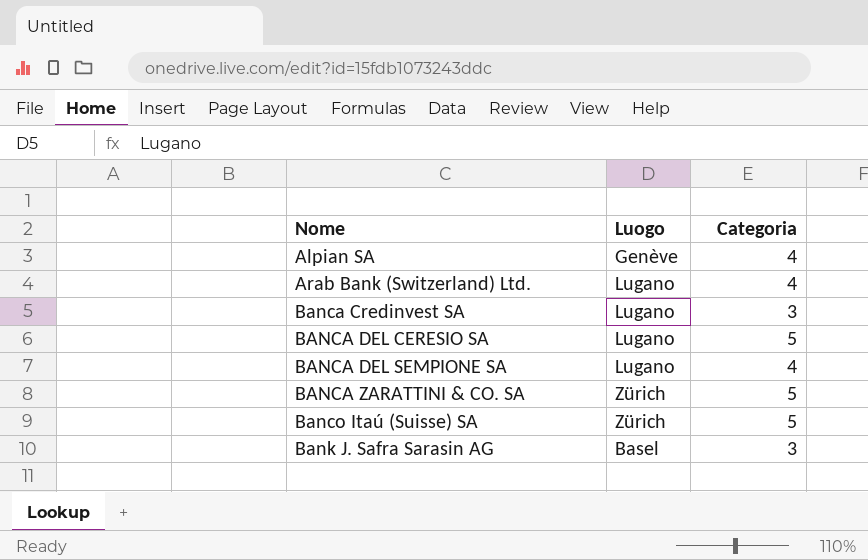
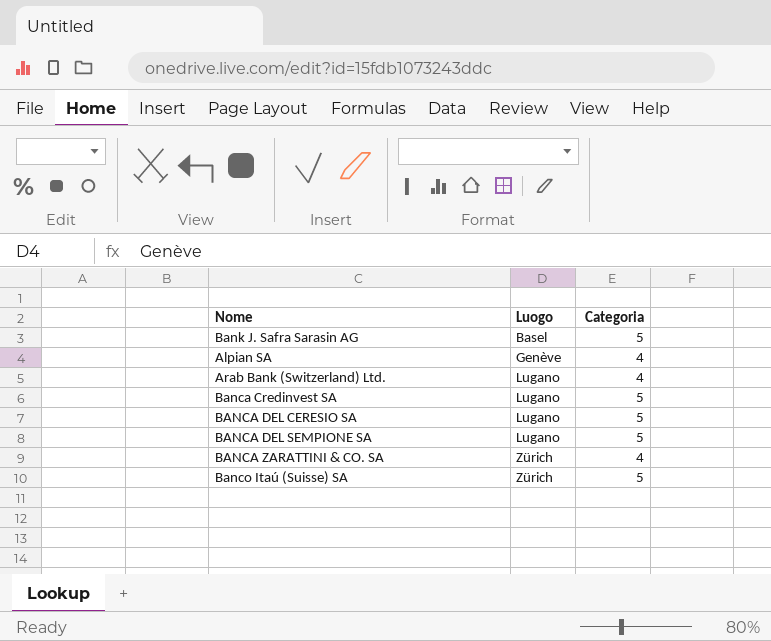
row order: Nome ascending -> Luogo ascending
Bank J. Safra Sarasin AG | Categoria: 3 -> 5
Banca Credinvest SA | Categoria: 3 -> 5
BANCA DEL SEMPIONE SA | Categoria: 4 -> 5
BANCA ZARATTINI & CO. SA | Categoria: 5 -> 4

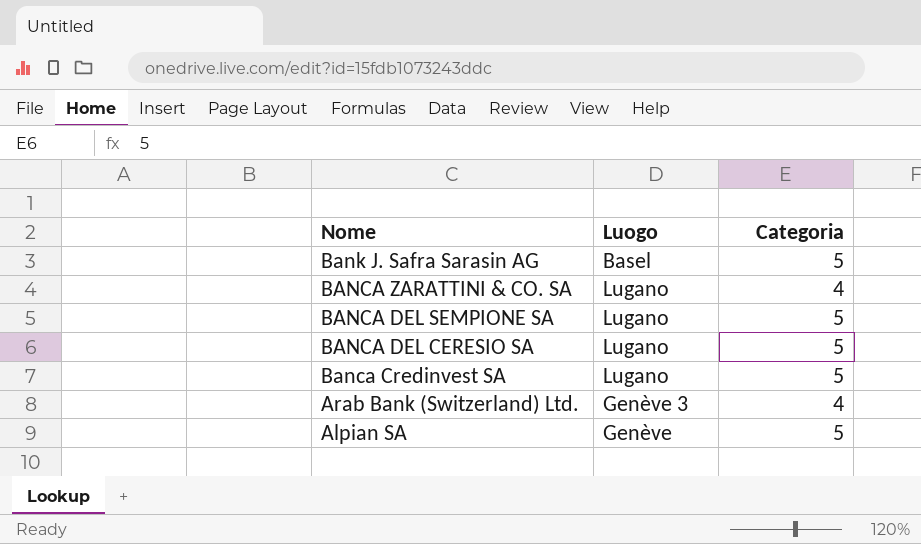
row order: Luogo ascending -> Nome descending
row Banco Itaú (Suisse) SA: Zürich | 5 -> none
BANCA ZARATTINI & CO. SA | Luogo: Zürich -> Lugano
Arab Bank (Switzerland) Ltd. | Luogo: Lugano -> Genève 3
Alpian SA | Categoria: 4 -> 5

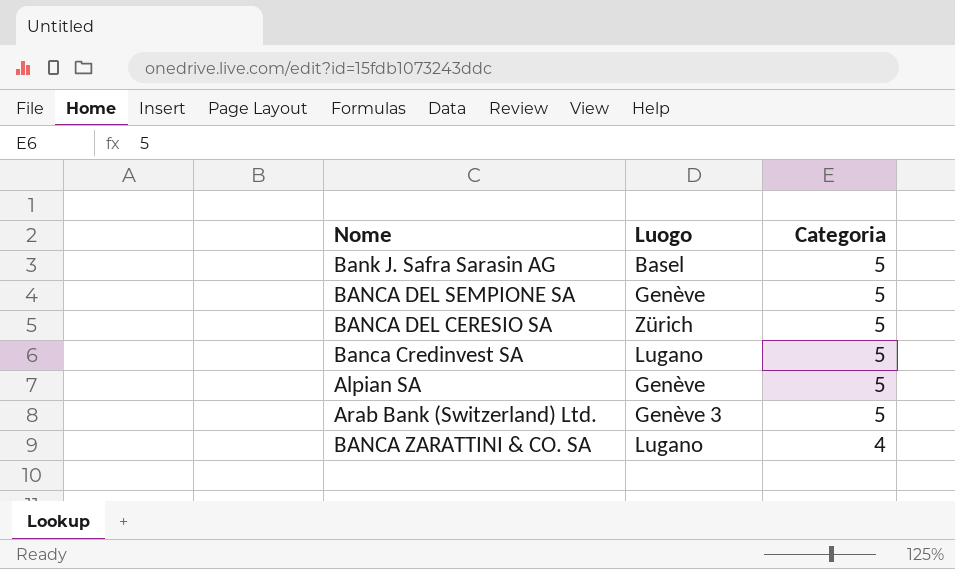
row order: Nome descending -> Categoria descending
BANCA DEL SEMPIONE SA | Luogo: Lugano -> Genève
BANCA DEL CERESIO SA | Luogo: Lugano -> Zürich
Arab Bank (Switzerland) Ltd. | Categoria: 4 -> 5

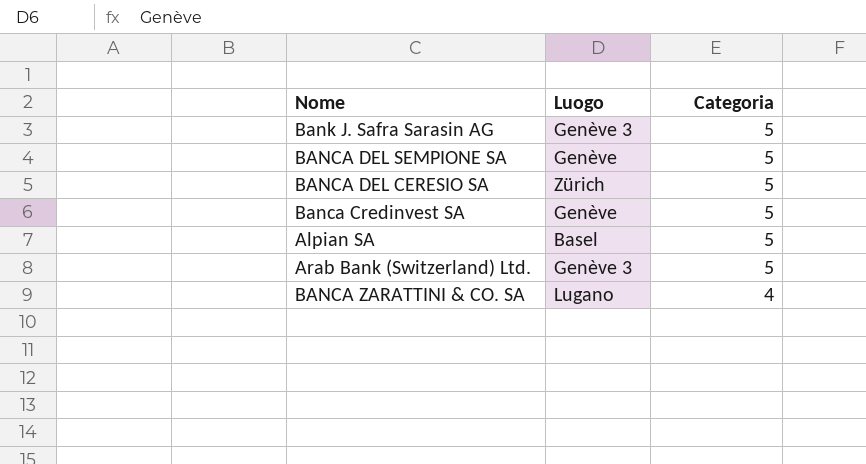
Bank J. Safra Sarasin AG | Luogo: Basel -> Genève 3
Banca Credinvest SA | Luogo: Lugano -> Genève
Alpian SA | Luogo: Genève -> Basel

